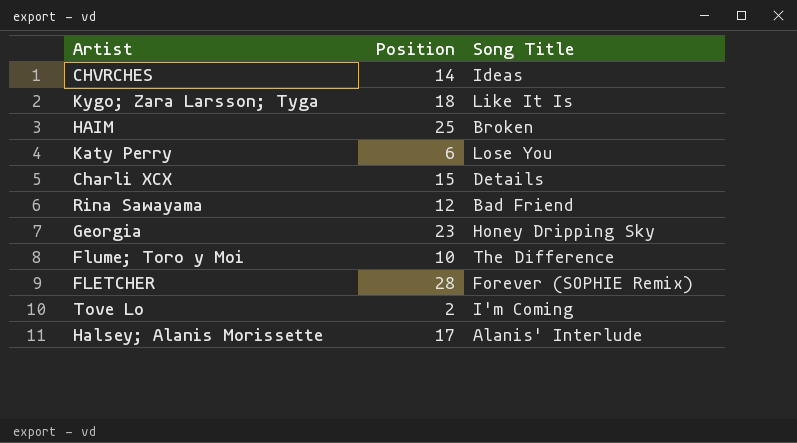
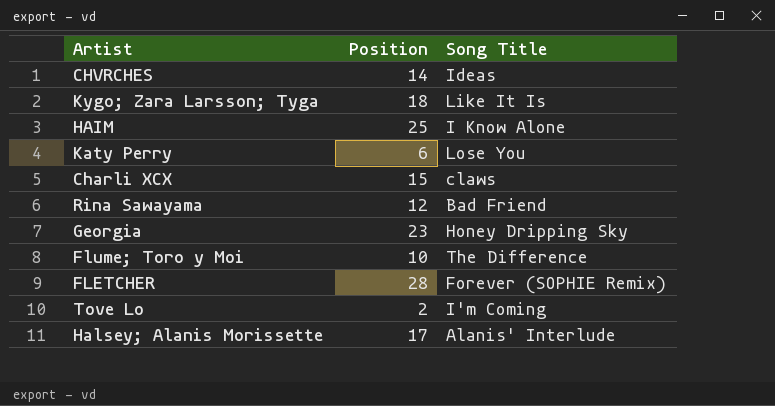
HAIM | Song Title: Broken -> I Know Alone
Charli XCX | Song Title: Details -> claws

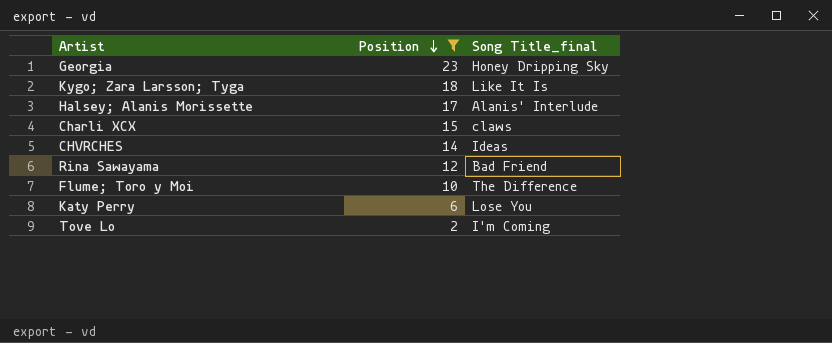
filter: none -> Position <= 23
row order: none -> Position descending
column name: Song Title -> Song Title_final

